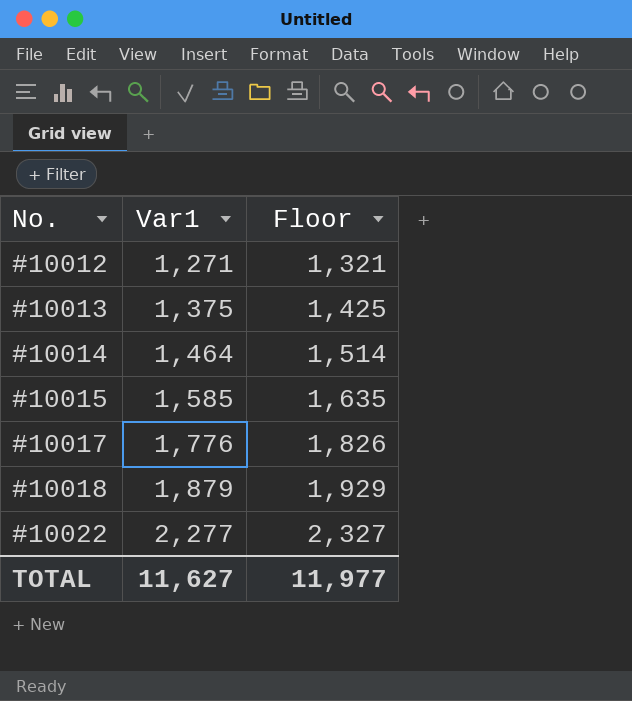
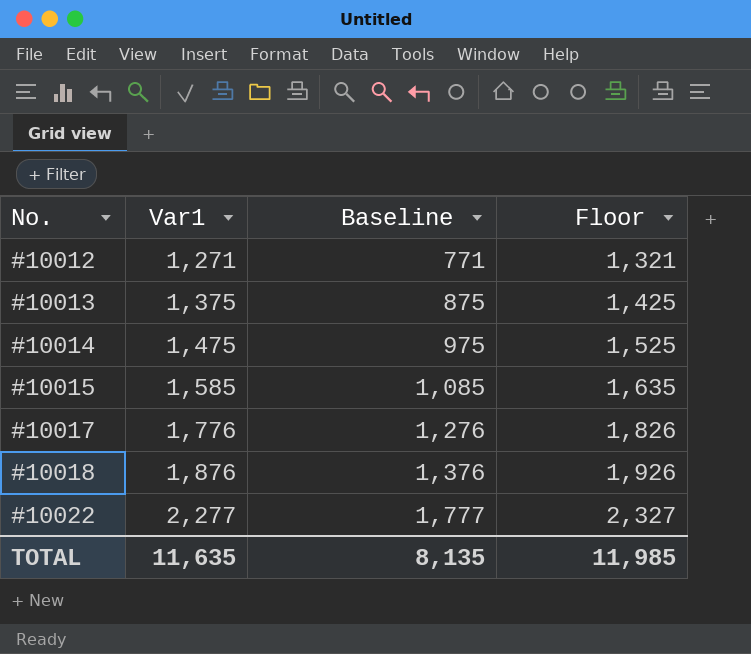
column Baseline | formula: none -> [Var1] - 500
#10014 | Var1: 1,464 -> 1,475
#10014 | Floor: 1,514 -> 1,525
#10018 | Var1: 1,879 -> 1,876
#10018 | Floor: 1,929 -> 1,926
TOTAL | Var1: 11,627 -> 11,635
TOTAL | Floor: 11,977 -> 11,985

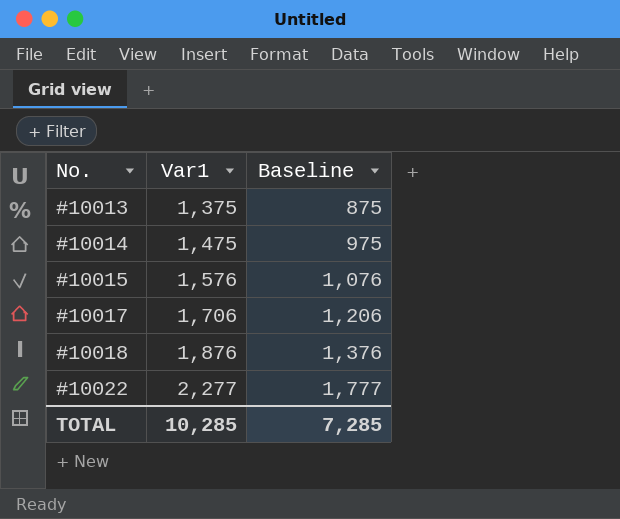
column Floor | formula: [Var1] + 50 -> none
row #10012: 1,271 | 771 | 1,321 -> none
#10015 | Var1: 1,585 -> 1,576
#10015 | Baseline: 1,085 -> 1,076
#10017 | Var1: 1,776 -> 1,706
#10017 | Baseline: 1,276 -> 1,206
TOTAL | Var1: 11,635 -> 10,285
TOTAL | Baseline: 8,135 -> 7,285

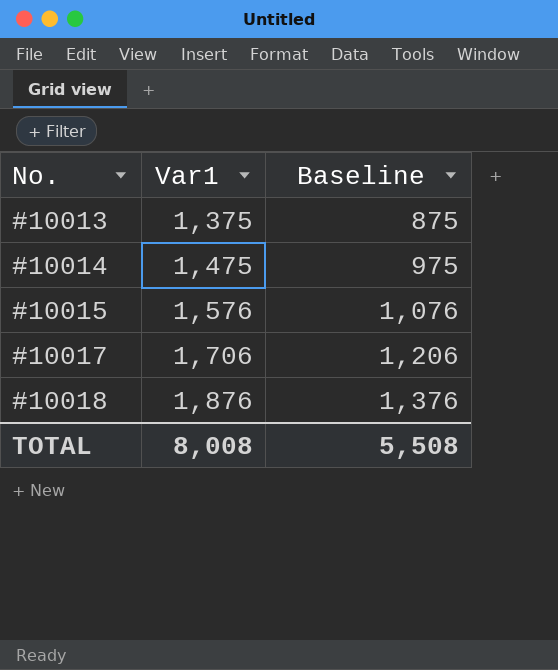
row #10022: 2,277 | 1,777 -> none
TOTAL | Var1: 10,285 -> 8,008
TOTAL | Baseline: 7,285 -> 5,508

